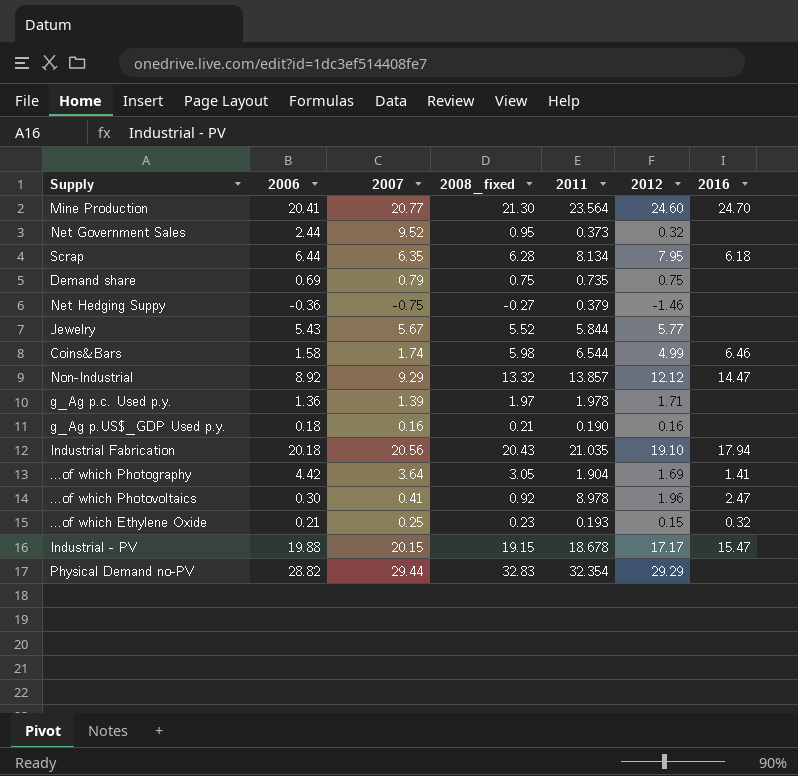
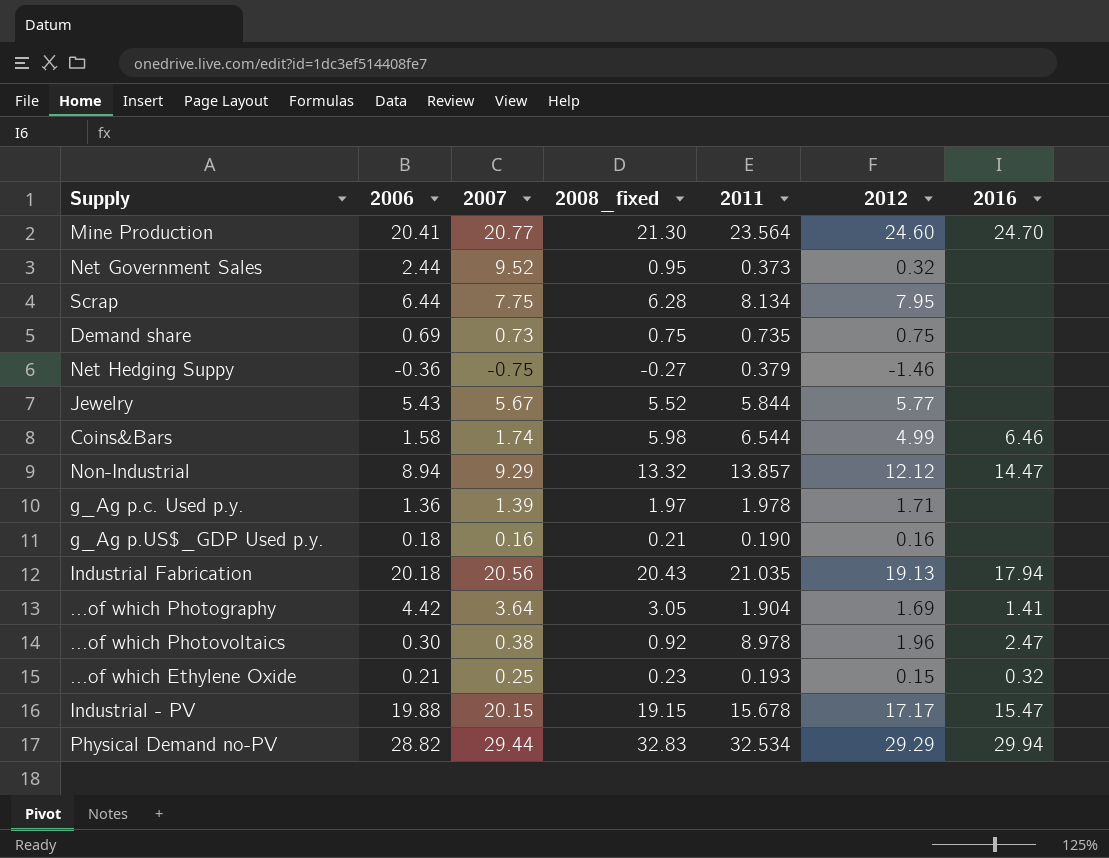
Scrap | 2007: 6.35 -> 7.75
Scrap | 2016: 6.18 -> none
Demand share | 2007: 0.79 -> 0.73
Non-Industrial | 2006: 8.92 -> 8.94
Industrial Fabrication | 2012: 19.10 -> 19.13
...of which Photovoltaics | 2007: 0.41 -> 0.38
Industrial - PV | 2011: 18.678 -> 15.678
Physical Demand no-PV | 2011: 32.354 -> 32.534
Physical Demand no-PV | 2016: none -> 29.94

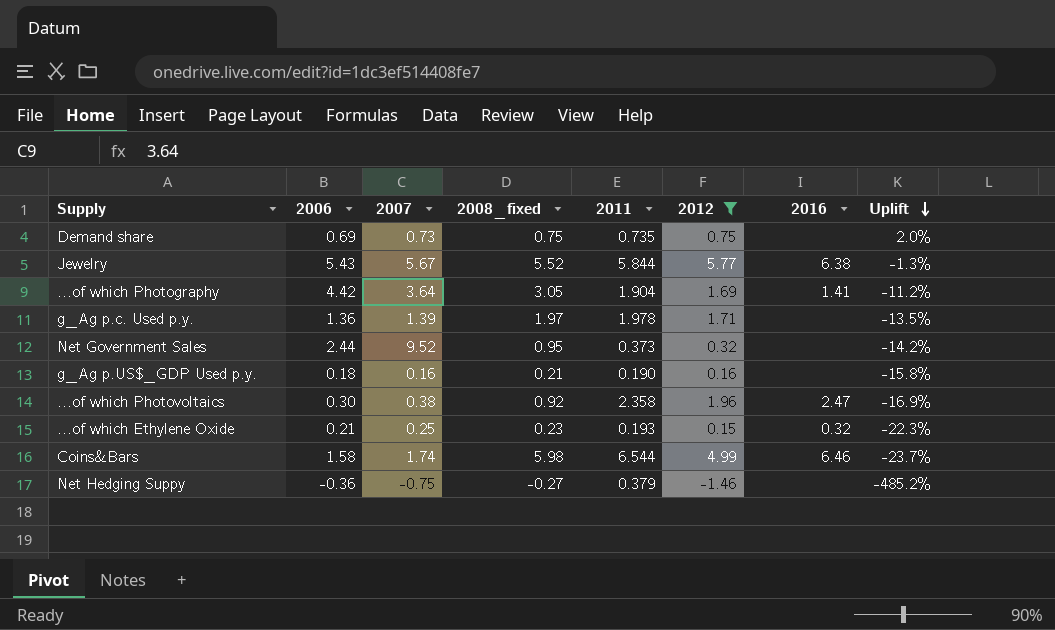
filter: none -> 2012 <= 5.77
row order: none -> Uplift descending
column Uplift | formula: none -> ([2012] - [2011]) / [2011]
Jewelry | 2016: none -> 6.38
...of which Photovoltaics | 2011: 8.978 -> 2.358

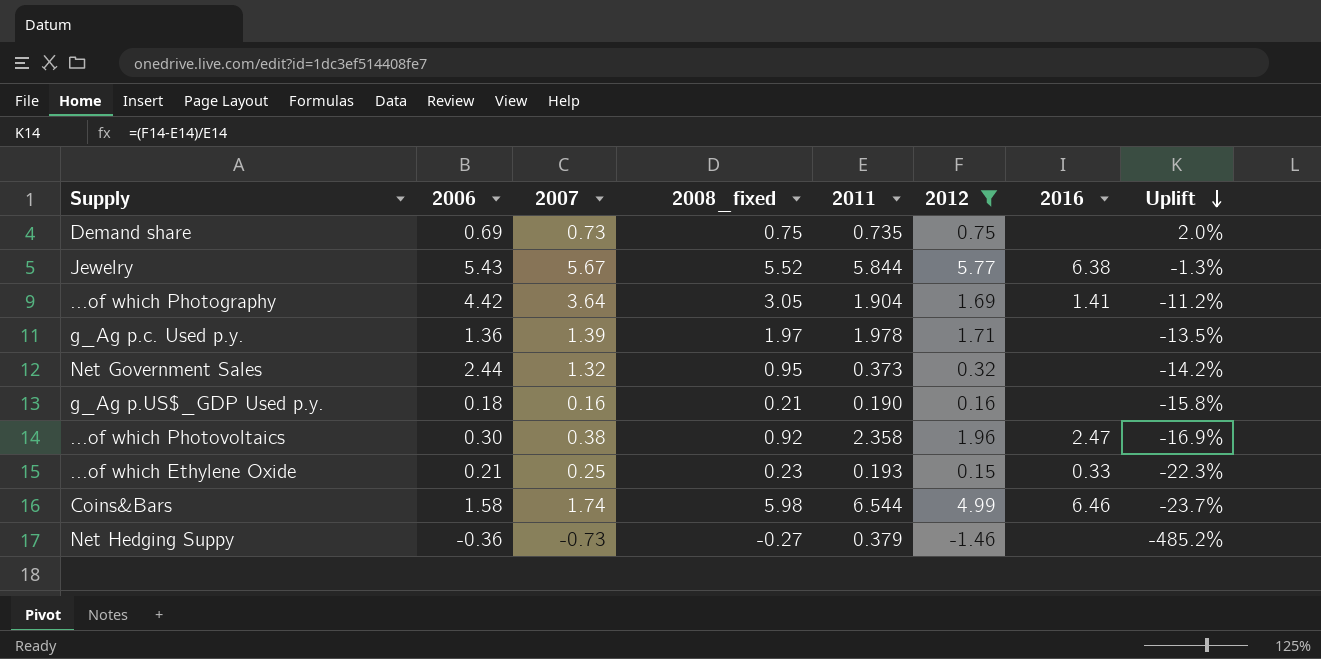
Net Government Sales | 2007: 9.52 -> 1.32
...of which Ethylene Oxide | 2016: 0.32 -> 0.33
Net Hedging Suppy | 2007: -0.75 -> -0.73

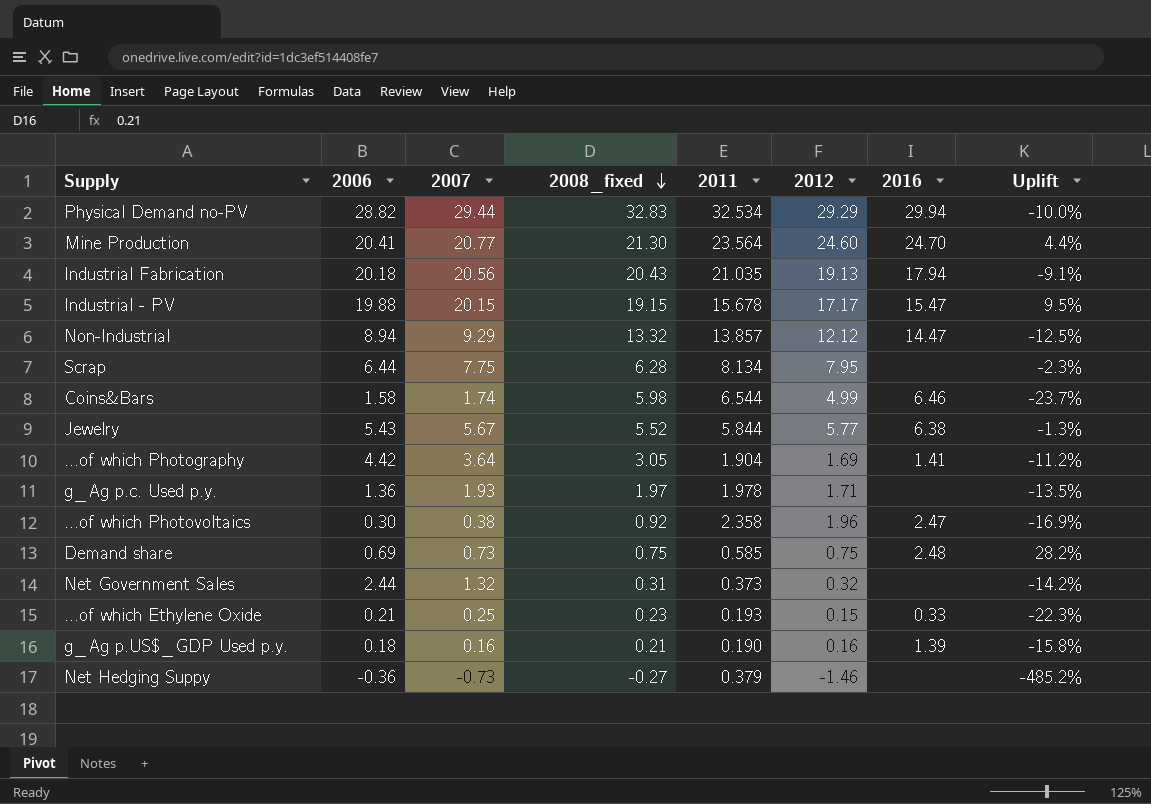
filter: 2012 <= 5.77 -> none
row order: Uplift descending -> 2008_fixed descending
g_Ag p.c. Used p.y. | 2007: 1.39 -> 1.93
Demand share | 2011: 0.735 -> 0.585
Demand share | 2016: none -> 2.48
Demand share | Uplift: 2.0% -> 28.2%
Net Government Sales | 2008_fixed: 0.95 -> 0.31
g_Ag p.US$_GDP Used p.y. | 2016: none -> 1.39

